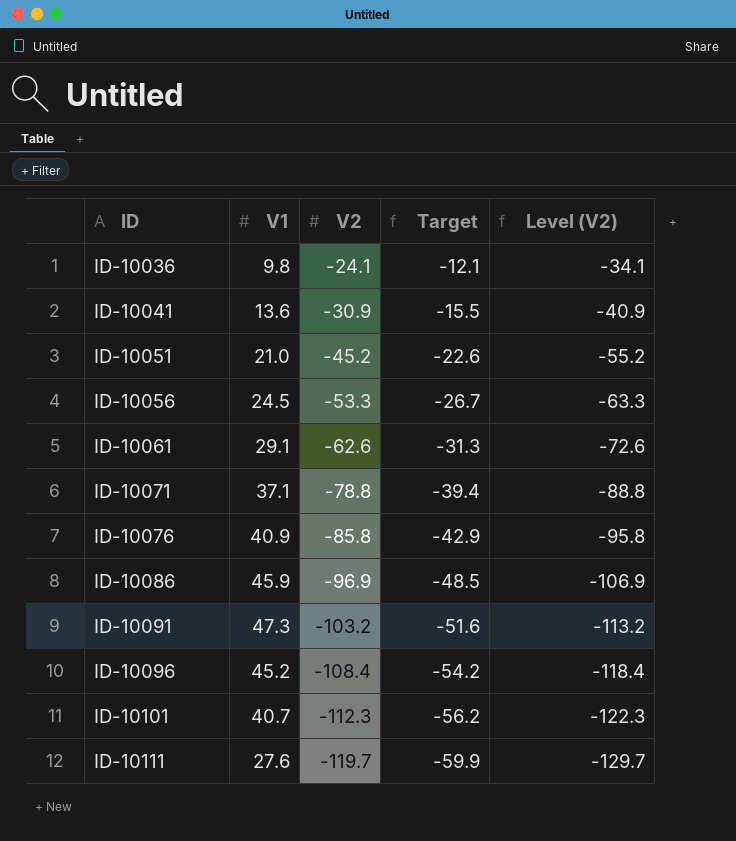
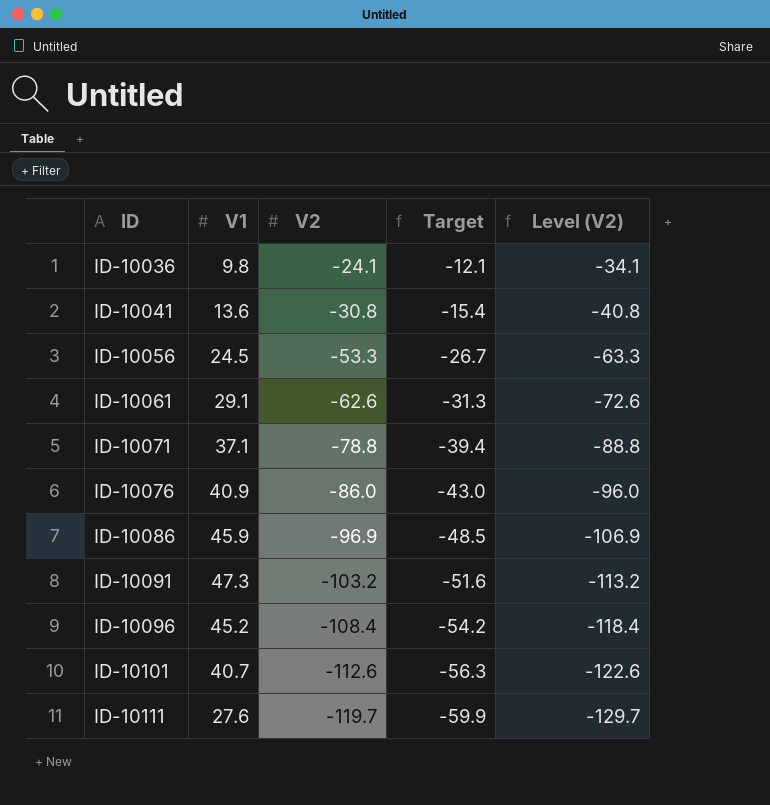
row ID-10051: 21.0 | -45.2 | -22.6 | -55.2 -> none
ID-10041 | V2: -30.9 -> -30.8
ID-10041 | Target: -15.5 -> -15.4
ID-10041 | Level (V2): -40.9 -> -40.8
ID-10076 | V2: -85.8 -> -86.0
ID-10076 | Target: -42.9 -> -43.0
ID-10076 | Level (V2): -95.8 -> -96.0
ID-10101 | V2: -112.3 -> -112.6
ID-10101 | Target: -56.2 -> -56.3
ID-10101 | Level (V2): -122.3 -> -122.6

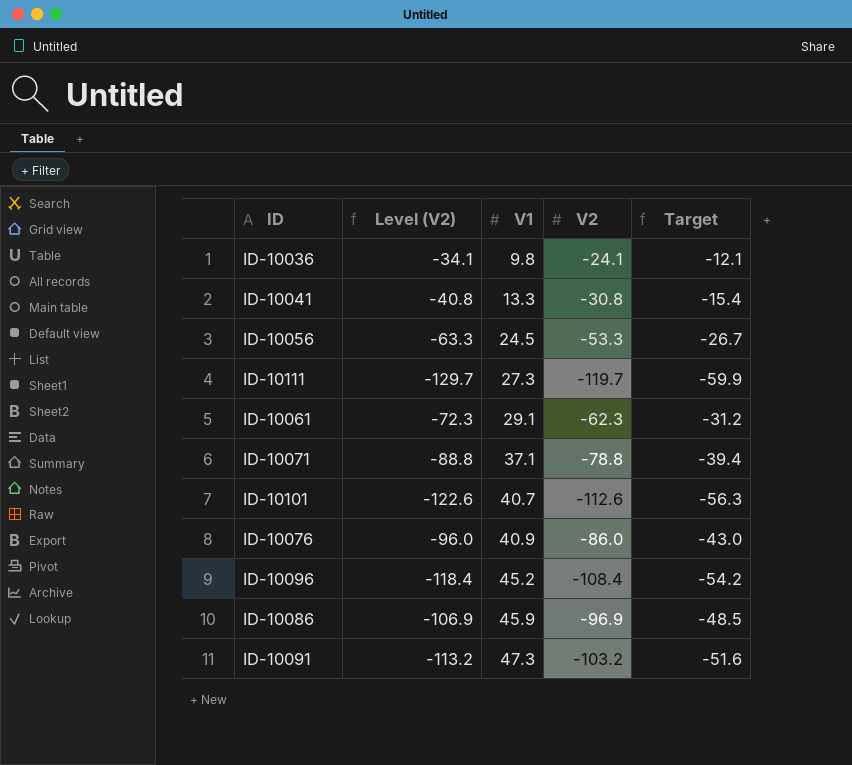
row order: ID ascending -> V1 ascending
column Level (V2) | position: 5 -> 2
ID-10041 | V1: 13.6 -> 13.3
ID-10111 | V1: 27.6 -> 27.3
ID-10061 | Level (V2): -72.6 -> -72.3
ID-10061 | V2: -62.6 -> -62.3
ID-10061 | Target: -31.3 -> -31.2

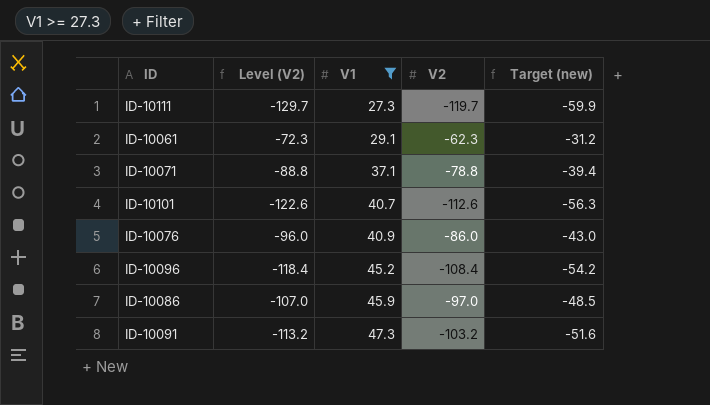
filter: none -> V1 >= 27.3
column name: Target -> Target (new)
ID-10086 | Level (V2): -106.9 -> -107.0
ID-10086 | V2: -96.9 -> -97.0

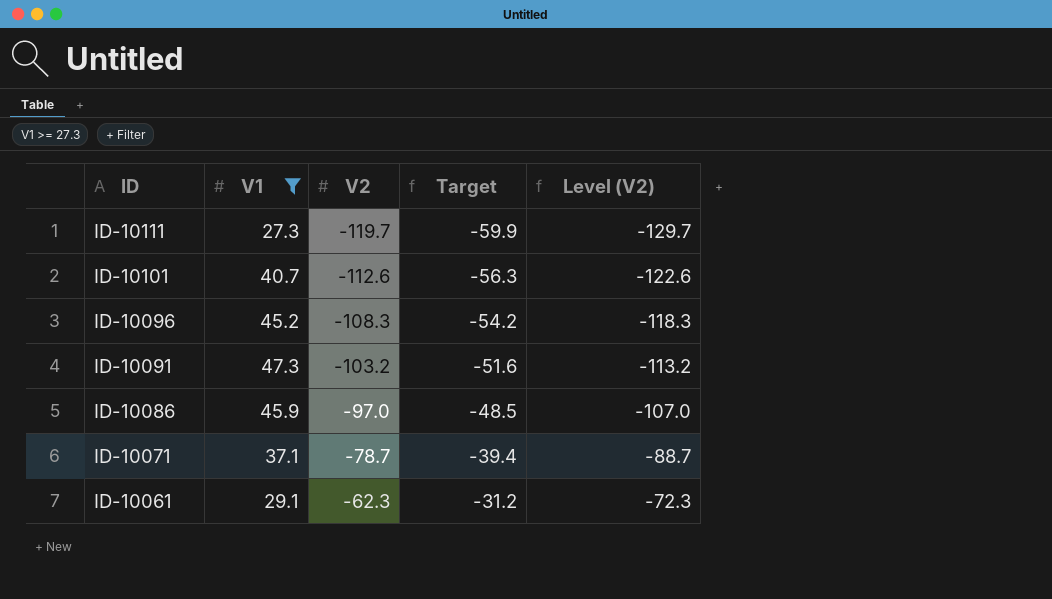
row order: V1 ascending -> ID descending
column name: Target (new) -> Target
column Level (V2) | position: 2 -> 5
row ID-10076: -96.0 | 40.9 | -86.0 | -43.0 -> none
ID-10096 | V2: -108.4 -> -108.3
ID-10096 | Level (V2): -118.4 -> -118.3
ID-10071 | V2: -78.8 -> -78.7
ID-10071 | Level (V2): -88.8 -> -88.7

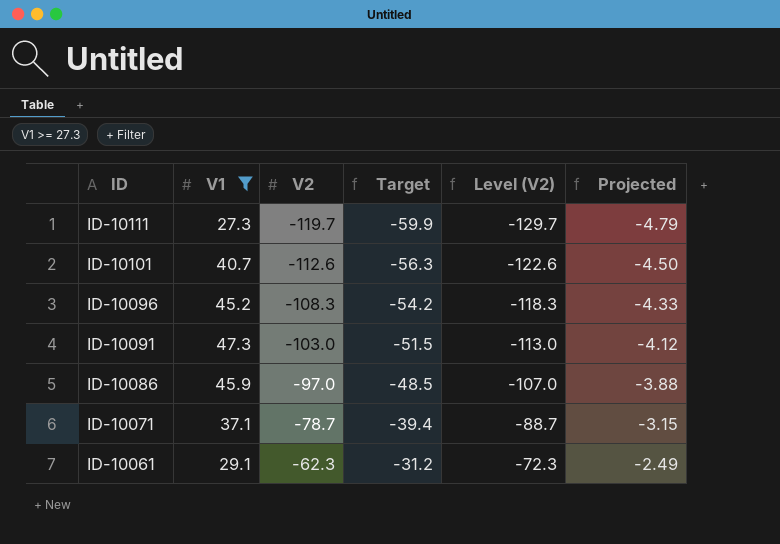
column Projected | formula: none -> [V2] * 0.04
ID-10091 | V2: -103.2 -> -103.0
ID-10091 | Target: -51.6 -> -51.5
ID-10091 | Level (V2): -113.2 -> -113.0

